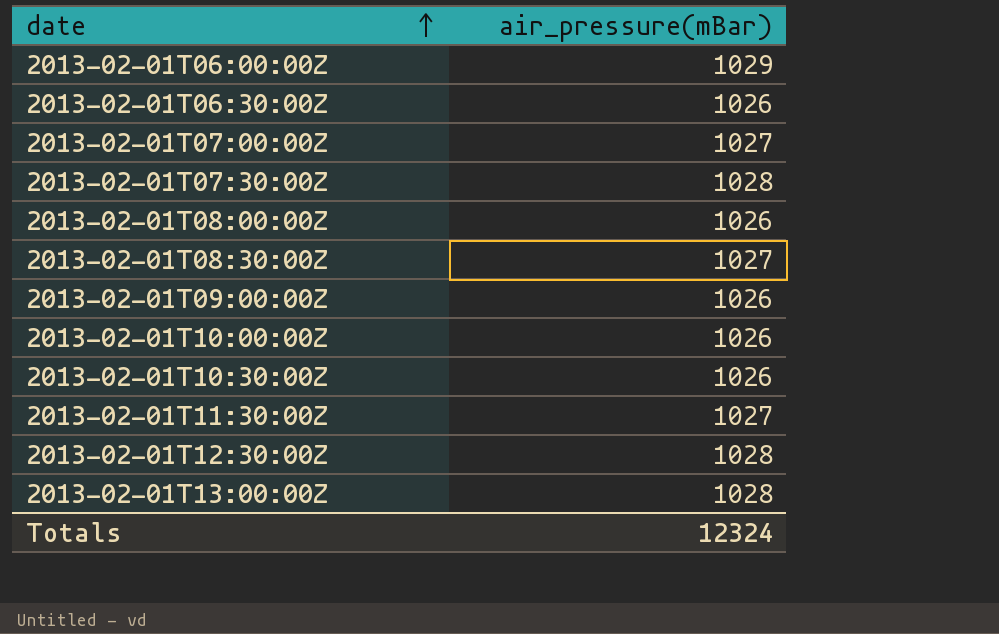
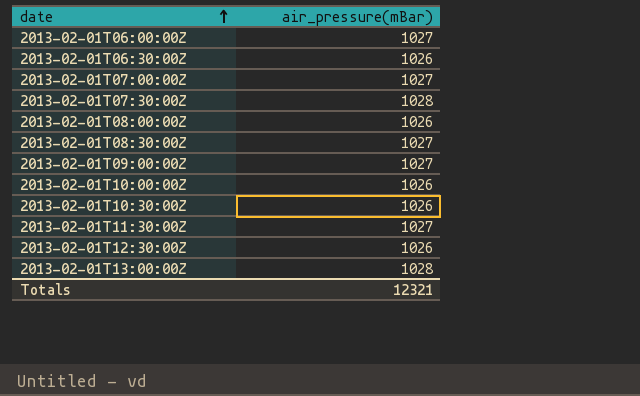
2013-02-01T06:00:00Z | air_pressure(mBar): 1029 -> 1027
2013-02-01T09:00:00Z | air_pressure(mBar): 1026 -> 1027
2013-02-01T12:30:00Z | air_pressure(mBar): 1028 -> 1026
Totals | air_pressure(mBar): 12324 -> 12321

